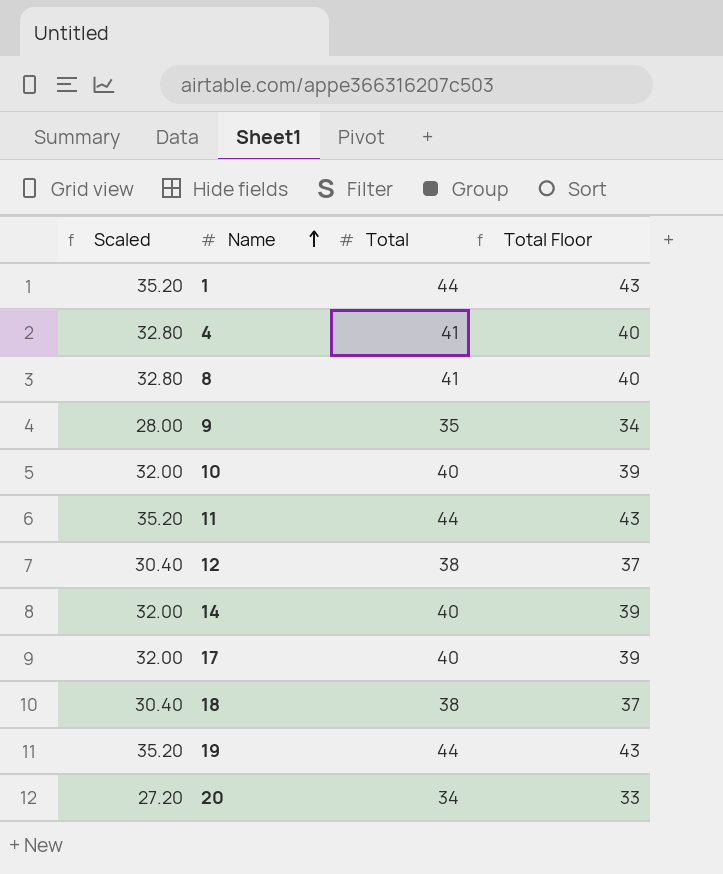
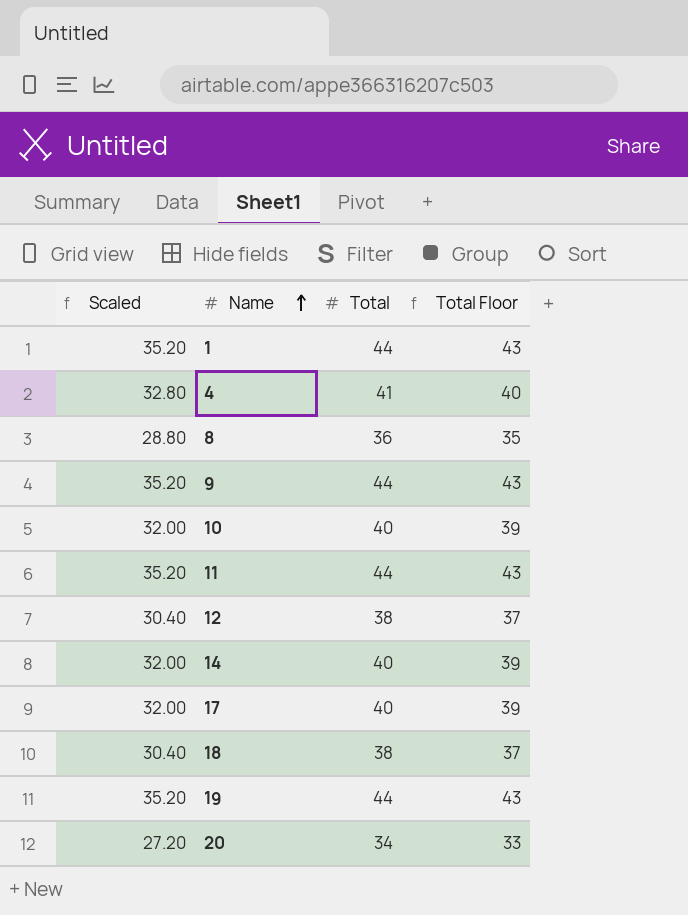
8 | Scaled: 32.80 -> 28.80
8 | Total: 41 -> 36
8 | Total Floor: 40 -> 35
9 | Scaled: 28.00 -> 35.20
9 | Total: 35 -> 44
9 | Total Floor: 34 -> 43

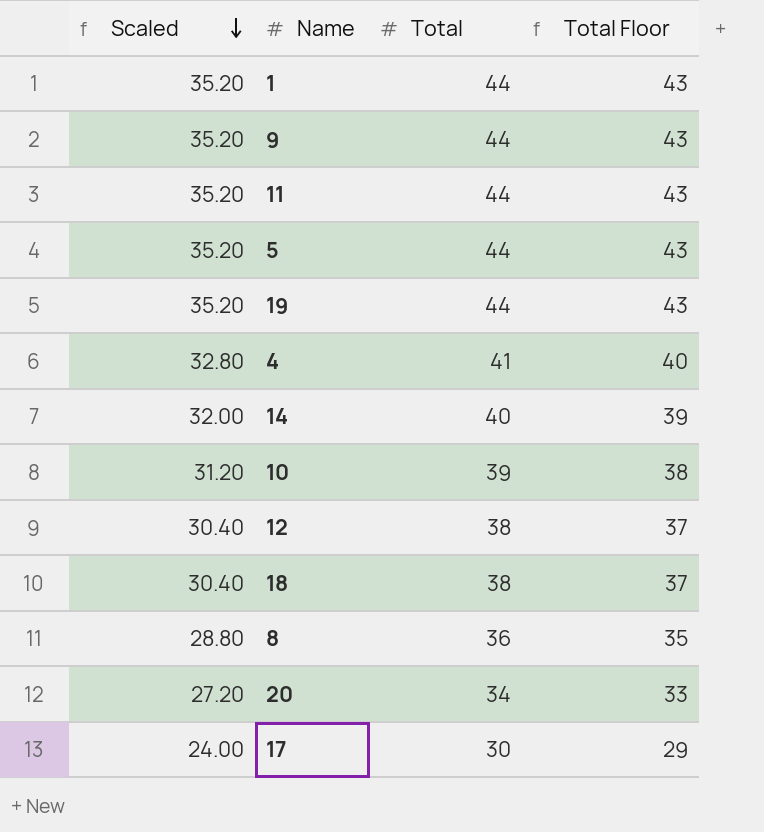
row order: Name ascending -> Scaled descending
row 5: none -> 35.20 | 44 | 43
10 | Scaled: 32.00 -> 31.20
10 | Total: 40 -> 39
10 | Total Floor: 39 -> 38
17 | Scaled: 32.00 -> 24.00
17 | Total: 40 -> 30
17 | Total Floor: 39 -> 29

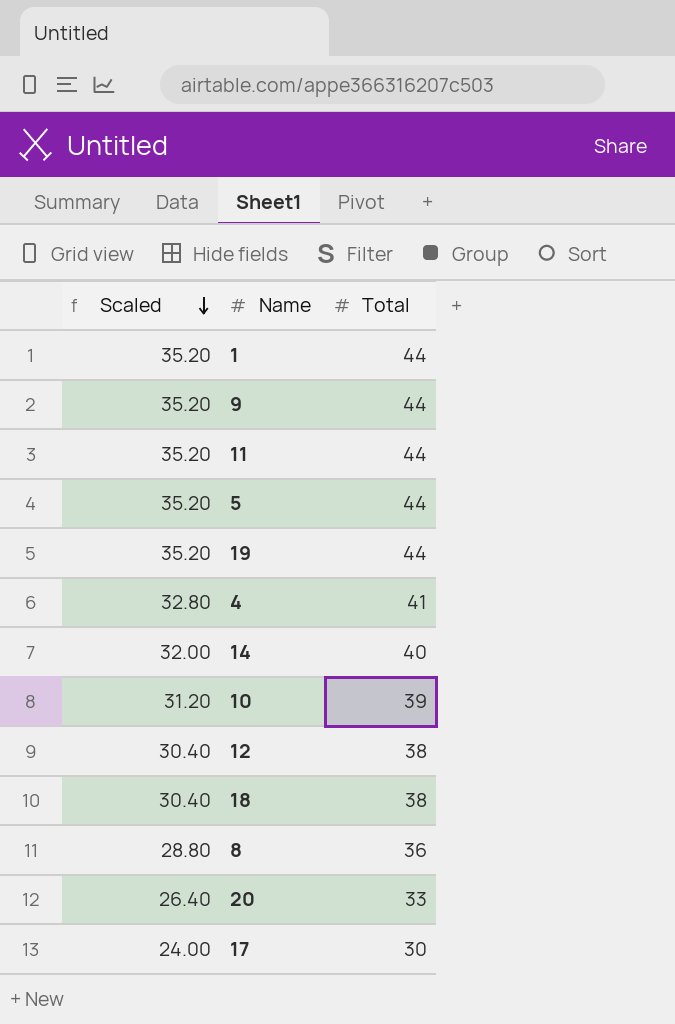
column Total Floor | formula: [Total] - 1 -> none
20 | Scaled: 27.20 -> 26.40
20 | Total: 34 -> 33

